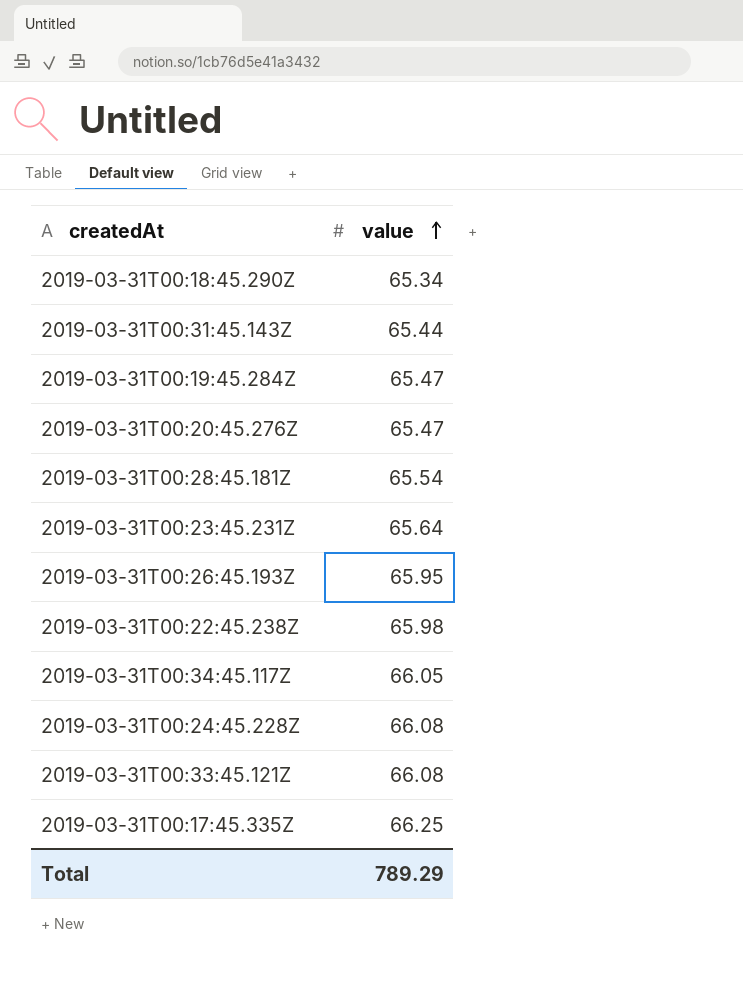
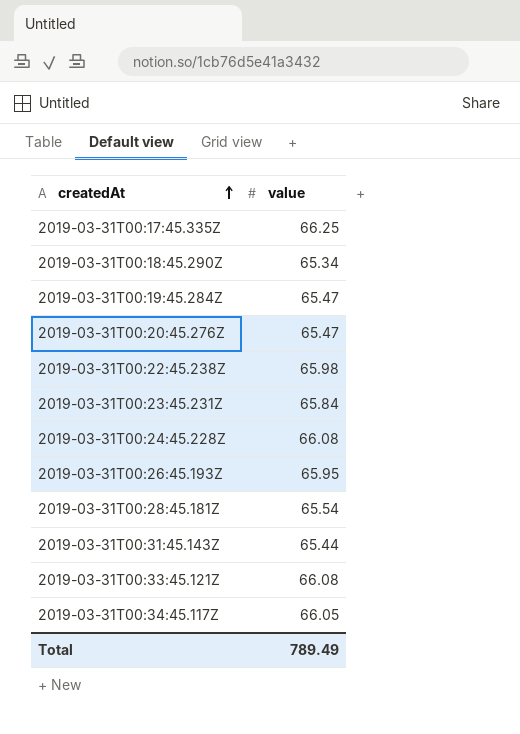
row order: value ascending -> createdAt ascending
2019-03-31T00:23:45.231Z | value: 65.64 -> 65.84
Total | value: 789.29 -> 789.49

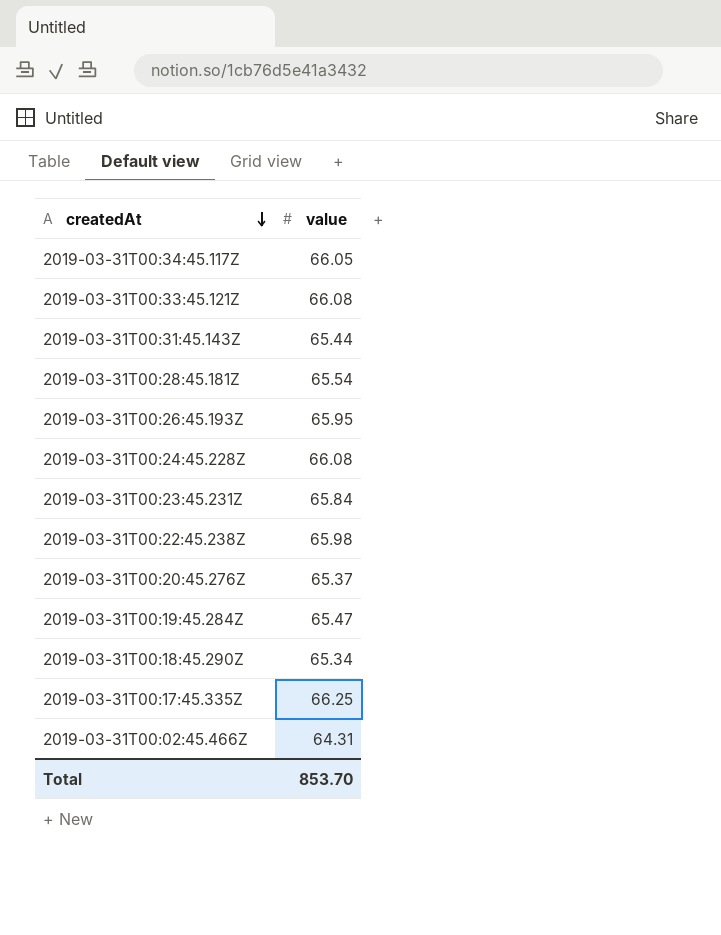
row order: createdAt ascending -> createdAt descending
2019-03-31T00:20:45.276Z | value: 65.47 -> 65.37
row 2019-03-31T00:02:45.466Z: none -> 64.31
Total | value: 789.49 -> 853.70

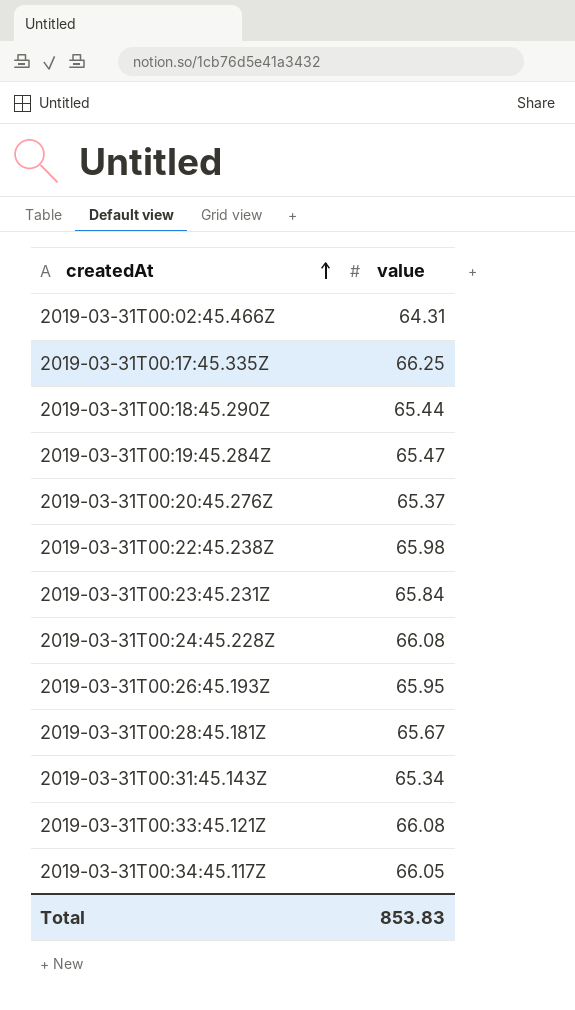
row order: createdAt descending -> createdAt ascending
2019-03-31T00:18:45.290Z | value: 65.34 -> 65.44
2019-03-31T00:28:45.181Z | value: 65.54 -> 65.67
2019-03-31T00:31:45.143Z | value: 65.44 -> 65.34
Total | value: 853.70 -> 853.83

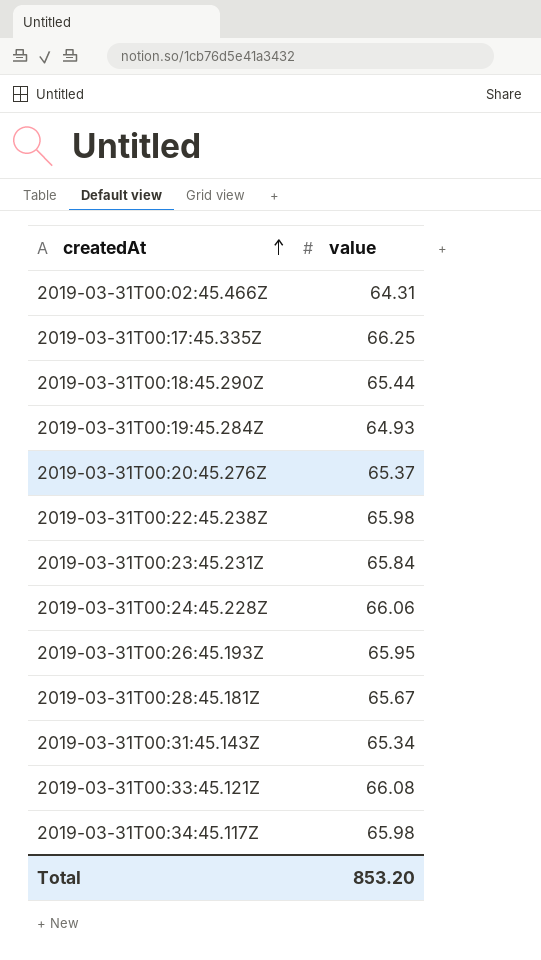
2019-03-31T00:19:45.284Z | value: 65.47 -> 64.93
2019-03-31T00:24:45.228Z | value: 66.08 -> 66.06
2019-03-31T00:34:45.117Z | value: 66.05 -> 65.98
Total | value: 853.83 -> 853.20

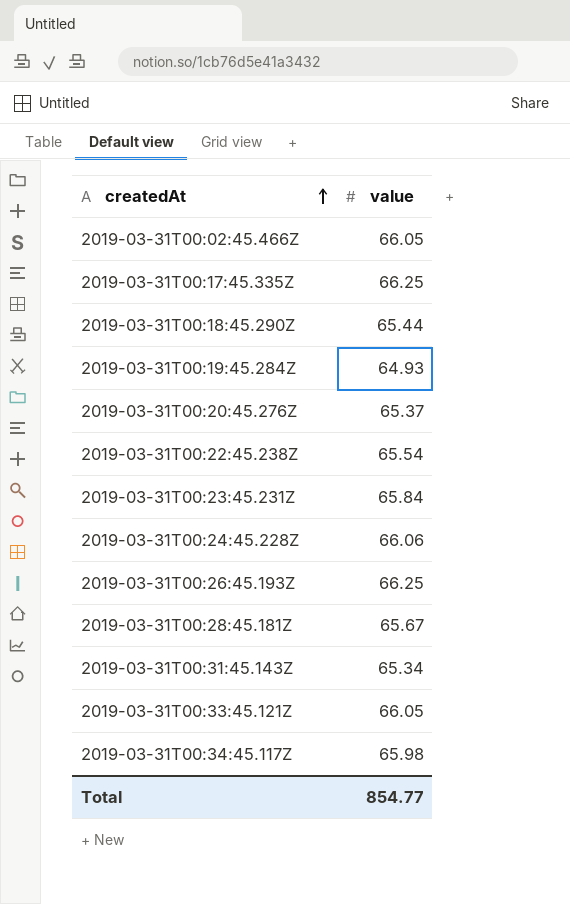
2019-03-31T00:02:45.466Z | value: 64.31 -> 66.05
2019-03-31T00:22:45.238Z | value: 65.98 -> 65.54
2019-03-31T00:26:45.193Z | value: 65.95 -> 66.25
2019-03-31T00:33:45.121Z | value: 66.08 -> 66.05
Total | value: 853.20 -> 854.77

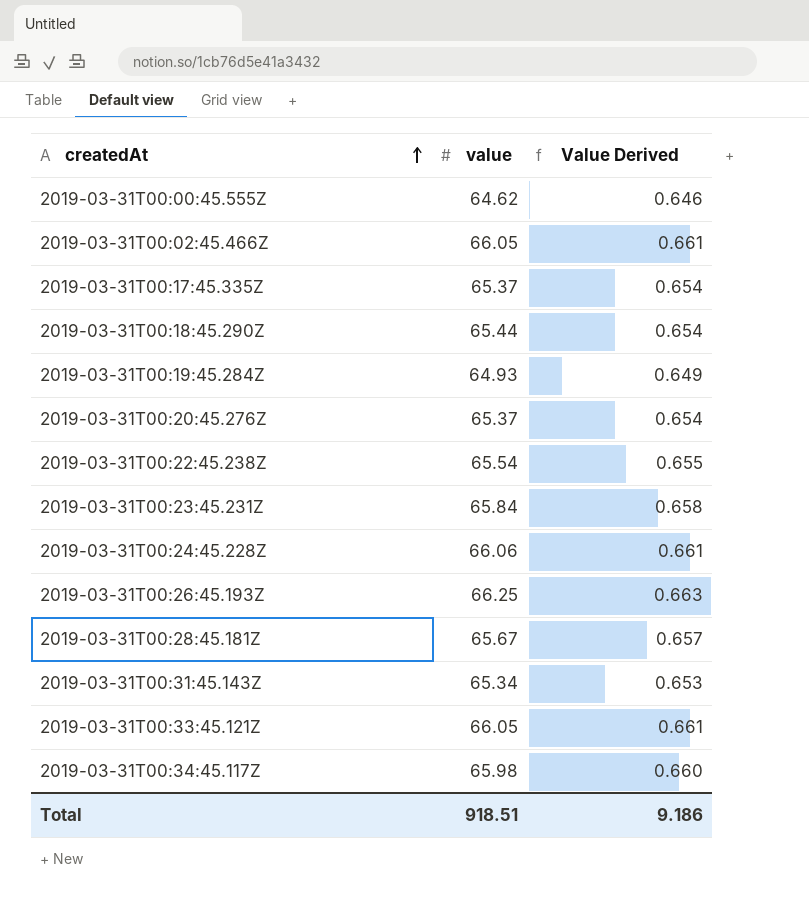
column Value Derived | formula: none -> [value] * 0.01
row 2019-03-31T00:00:45.555Z: none -> 64.62 | 0.646
2019-03-31T00:17:45.335Z | value: 66.25 -> 65.37
Total | value: 854.77 -> 918.51

